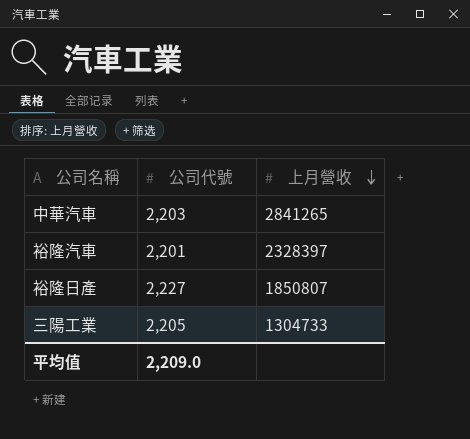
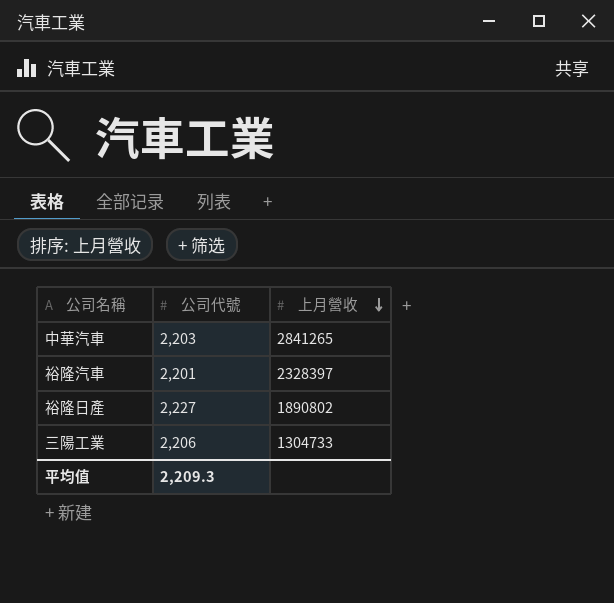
裕隆日產 | 上月營收: 1850807 -> 1890802
三陽工業 | 公司代號: 2,205 -> 2,206
平均值 | 公司代號: 2,209.0 -> 2,209.3

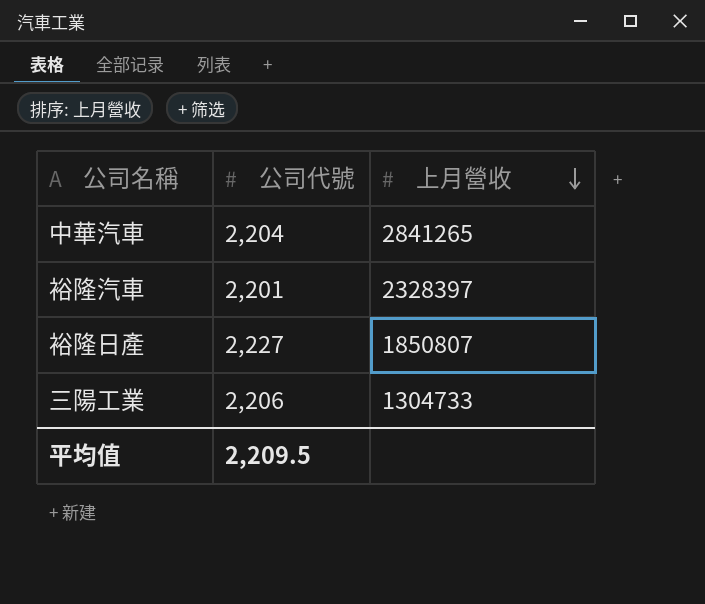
中華汽車 | 公司代號: 2,203 -> 2,204
裕隆日產 | 上月營收: 1890802 -> 1850807
平均值 | 公司代號: 2,209.3 -> 2,209.5

